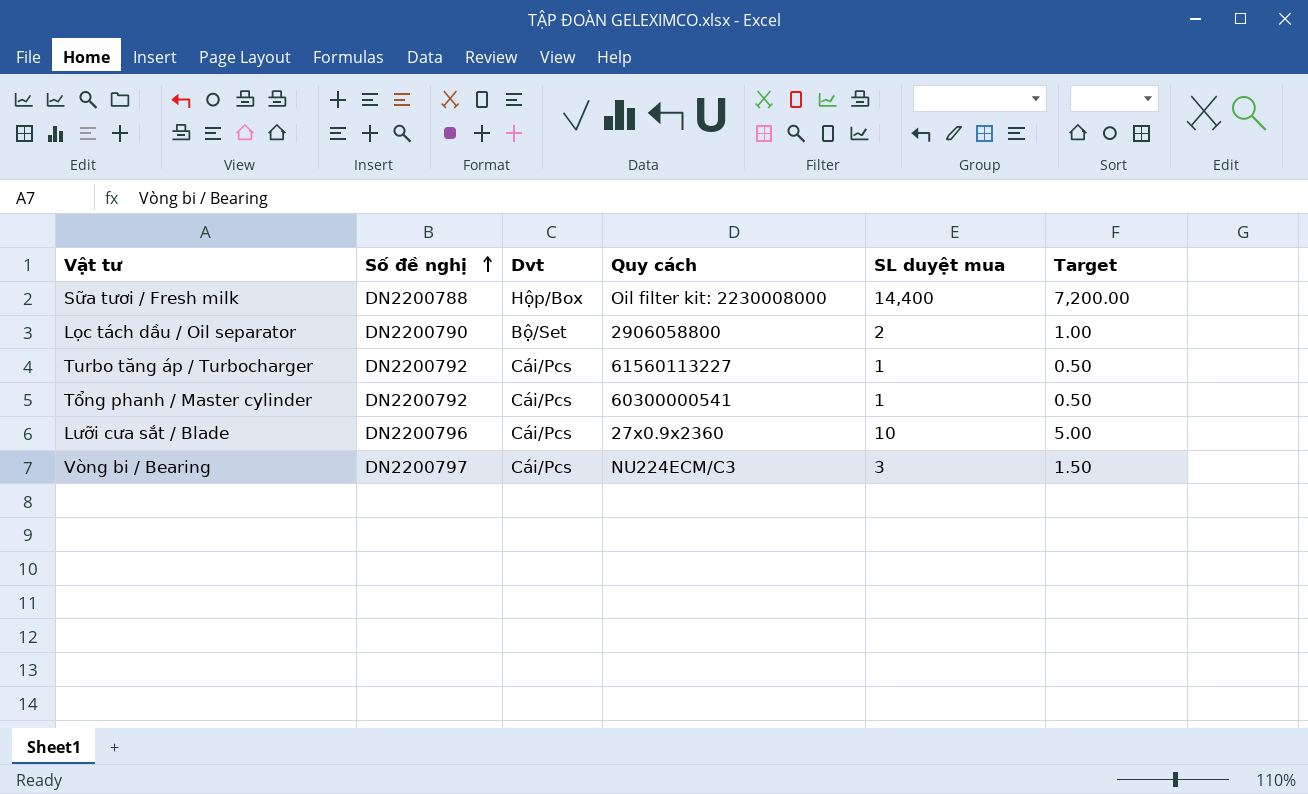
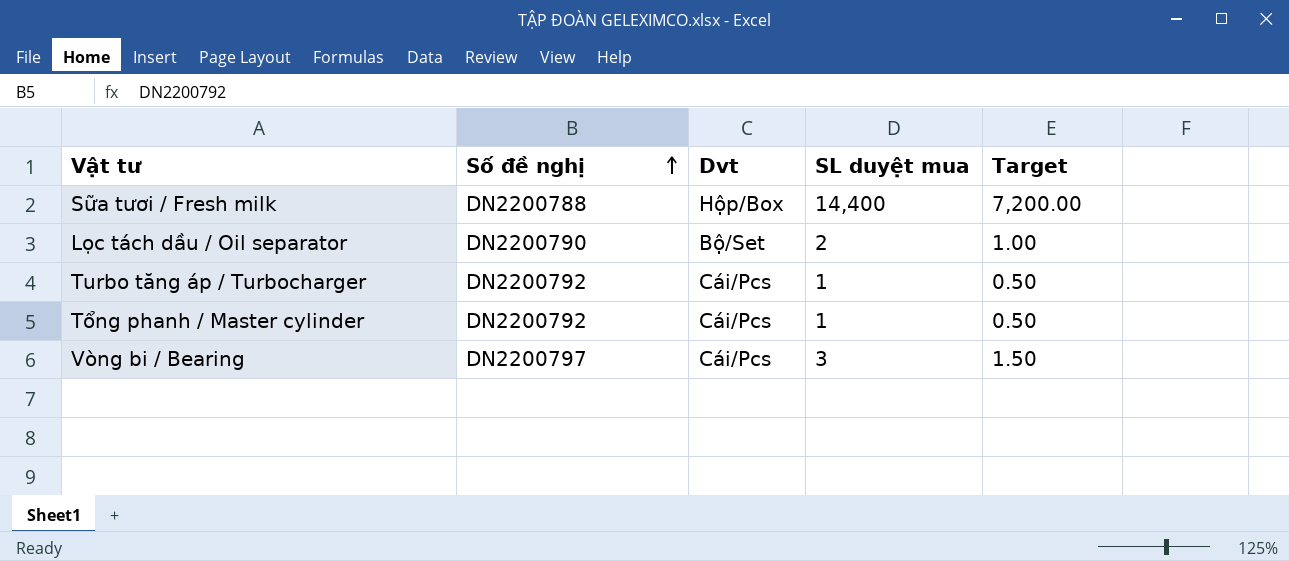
column Quy cách | position: 4 -> none
row Lưỡi cưa sắt / Blade: DN2200796 | Cái/Pcs | 27x0.9x2360 | 10 | 5.00 -> none

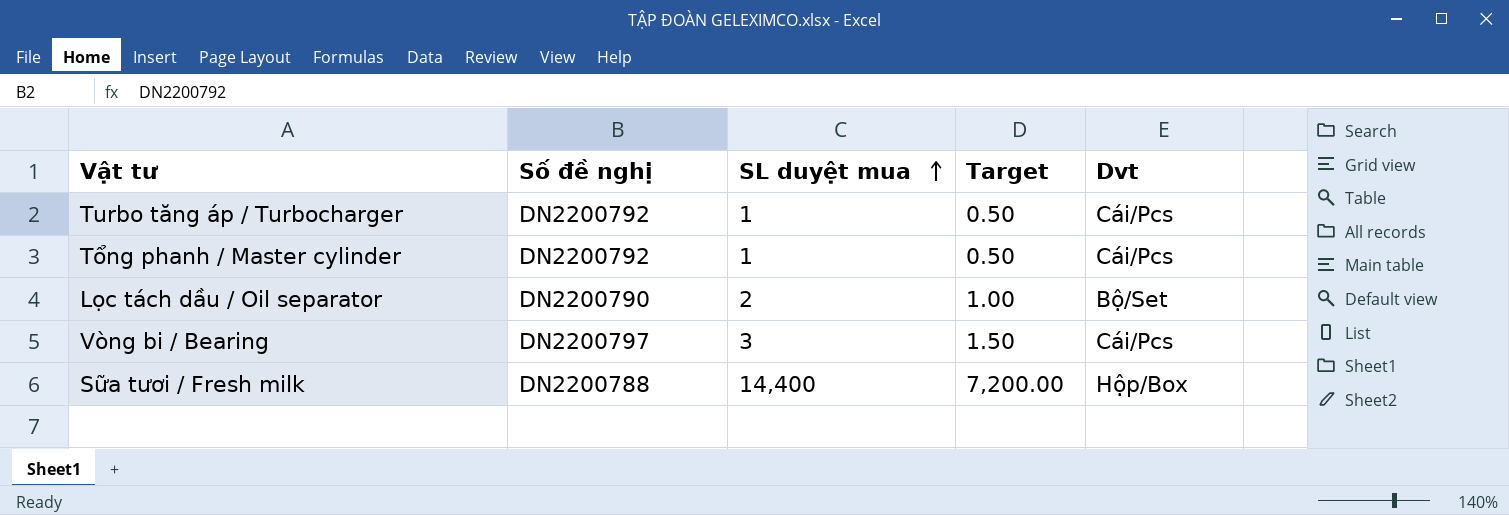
row order: Số đề nghị ascending -> SL duyệt mua ascending
column Dvt | position: 3 -> 5

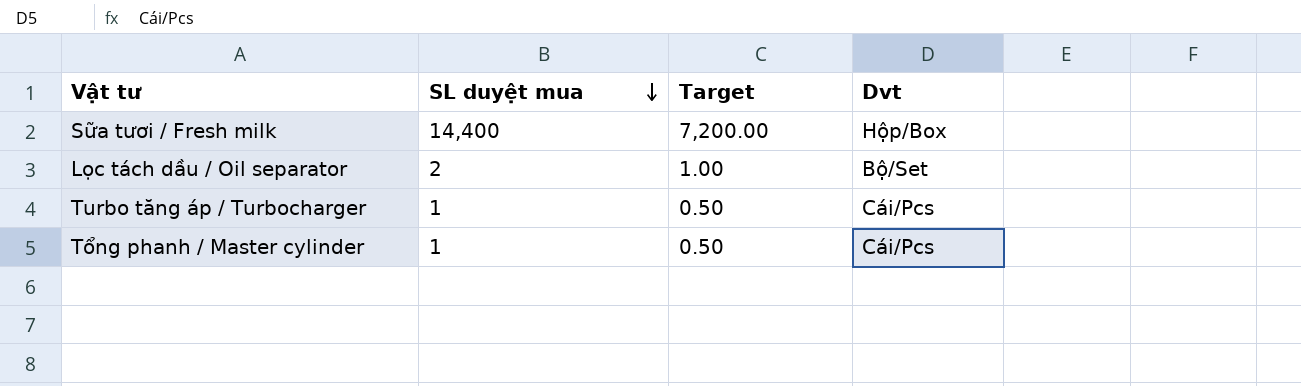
row order: SL duyệt mua ascending -> SL duyệt mua descending
column Số đề nghị | position: 2 -> none
row Vòng bi / Bearing: DN2200797 | 3 | 1.50 | Cái/Pcs -> none

